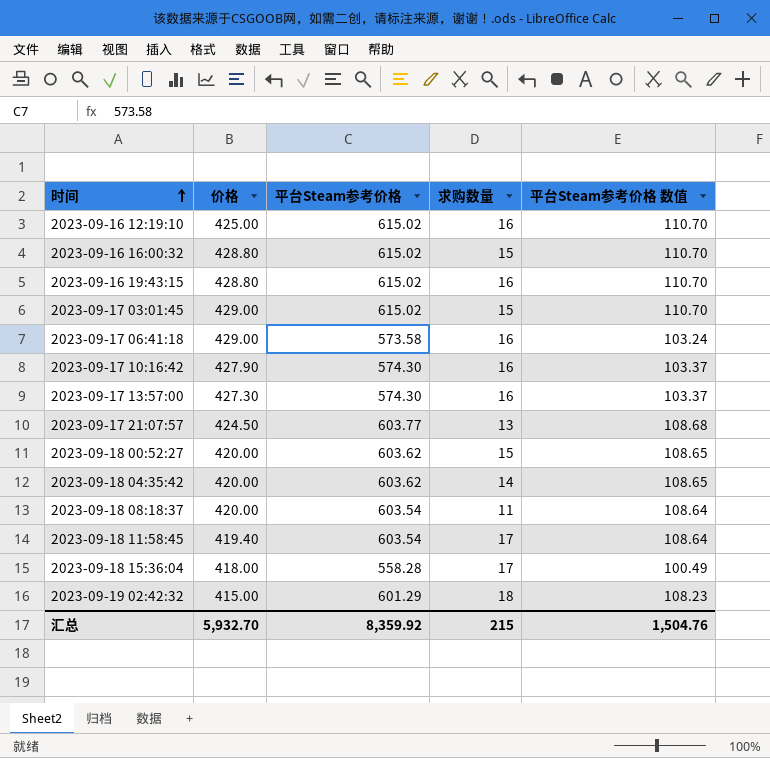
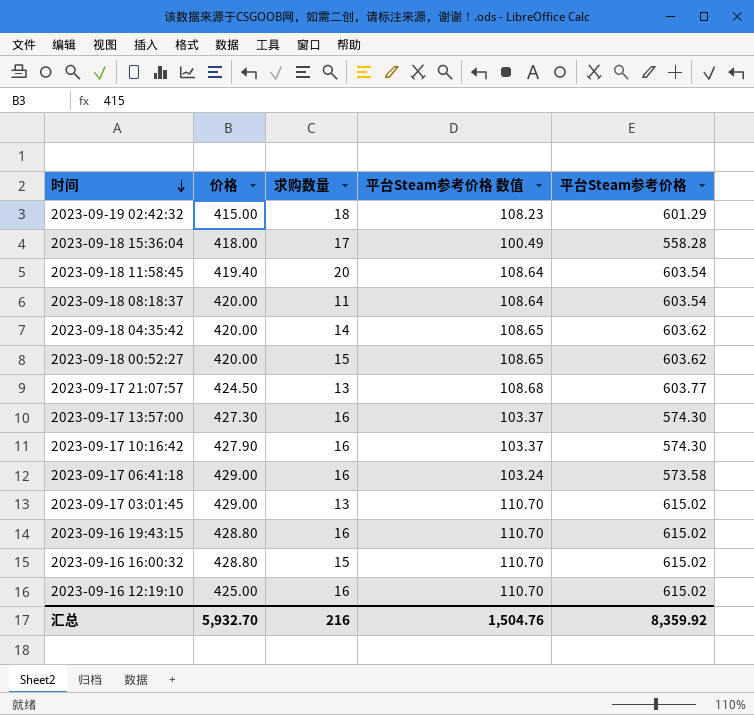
row order: 时间 ascending -> 时间 descending
column 平台Steam参考价格 | position: 3 -> 5
2023-09-18 11:58:45 | 求购数量: 17 -> 20
2023-09-17 03:01:45 | 求购数量: 15 -> 13
汇总 | 求购数量: 215 -> 216

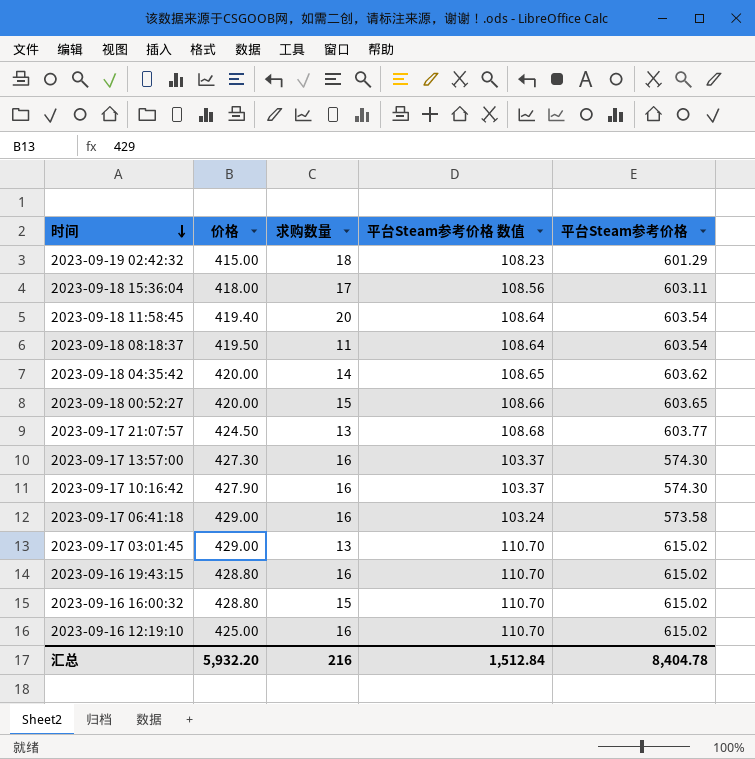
2023-09-18 15:36:04 | 平台Steam参考价格 数值: 100.49 -> 108.56
2023-09-18 15:36:04 | 平台Steam参考价格: 558.28 -> 603.11
2023-09-18 08:18:37 | 价格: 420.00 -> 419.50
2023-09-18 00:52:27 | 平台Steam参考价格 数值: 108.65 -> 108.66
2023-09-18 00:52:27 | 平台Steam参考价格: 603.62 -> 603.65
汇总 | 价格: 5,932.70 -> 5,932.20
汇总 | 平台Steam参考价格 数值: 1,504.76 -> 1,512.84
汇总 | 平台Steam参考价格: 8,359.92 -> 8,404.78

